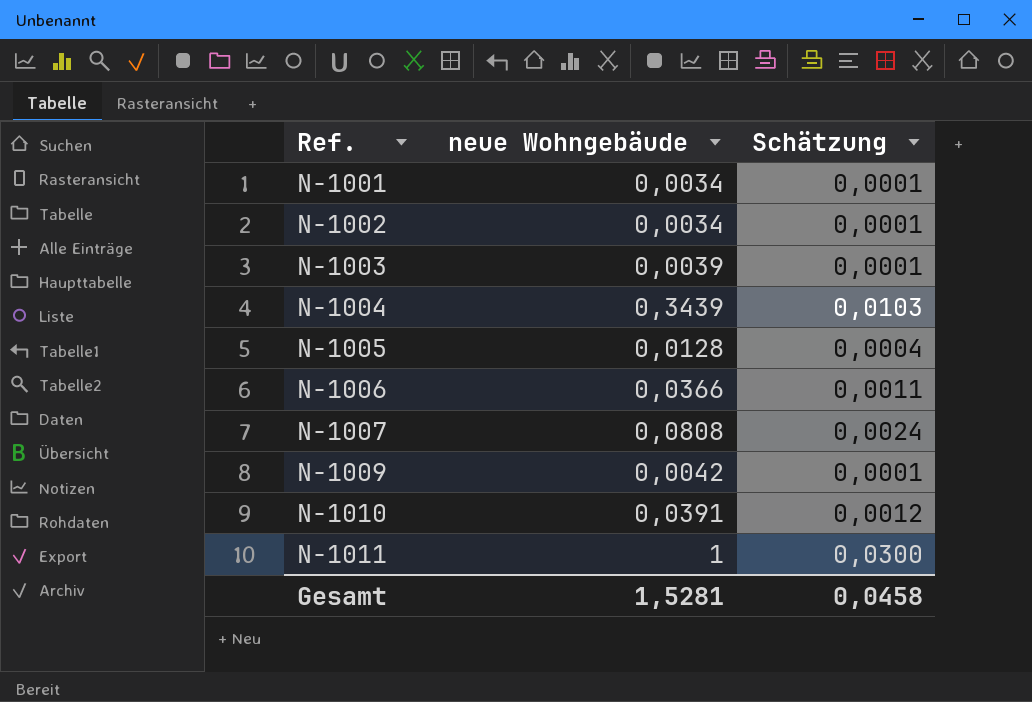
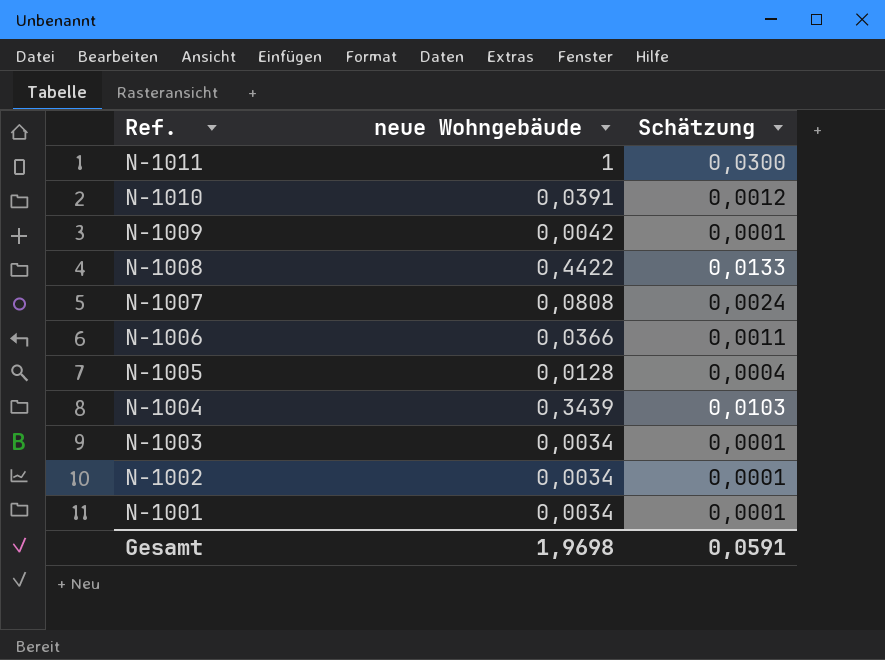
row order: Ref. ascending -> Ref. descending
row N-1008: none -> 0,4422 | 0,0133
N-1003 | neue Wohngebäude: 0,0039 -> 0,0034
Gesamt | neue Wohngebäude: 1,5281 -> 1,9698
Gesamt | Schätzung: 0,0458 -> 0,0591

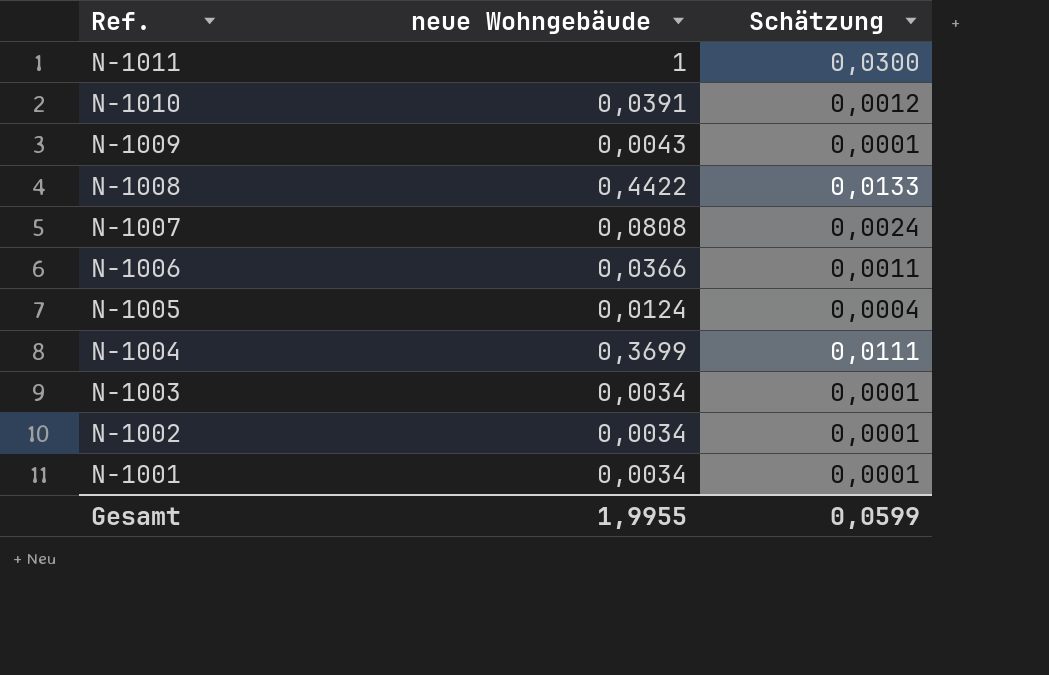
N-1009 | neue Wohngebäude: 0,0042 -> 0,0043
N-1005 | neue Wohngebäude: 0,0128 -> 0,0124
N-1004 | neue Wohngebäude: 0,3439 -> 0,3699
N-1004 | Schätzung: 0,0103 -> 0,0111
Gesamt | neue Wohngebäude: 1,9698 -> 1,9955
Gesamt | Schätzung: 0,0591 -> 0,0599

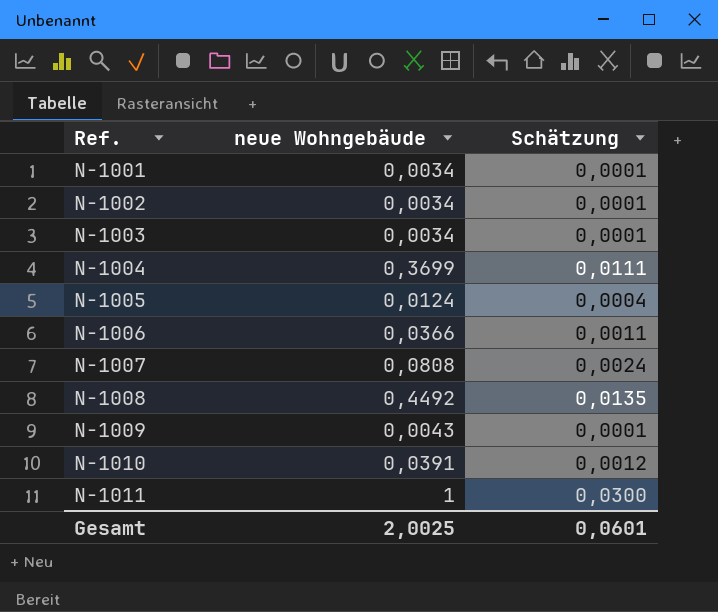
row order: Ref. descending -> Ref. ascending
N-1008 | neue Wohngebäude: 0,4422 -> 0,4492
N-1008 | Schätzung: 0,0133 -> 0,0135
Gesamt | neue Wohngebäude: 1,9955 -> 2,0025
Gesamt | Schätzung: 0,0599 -> 0,0601

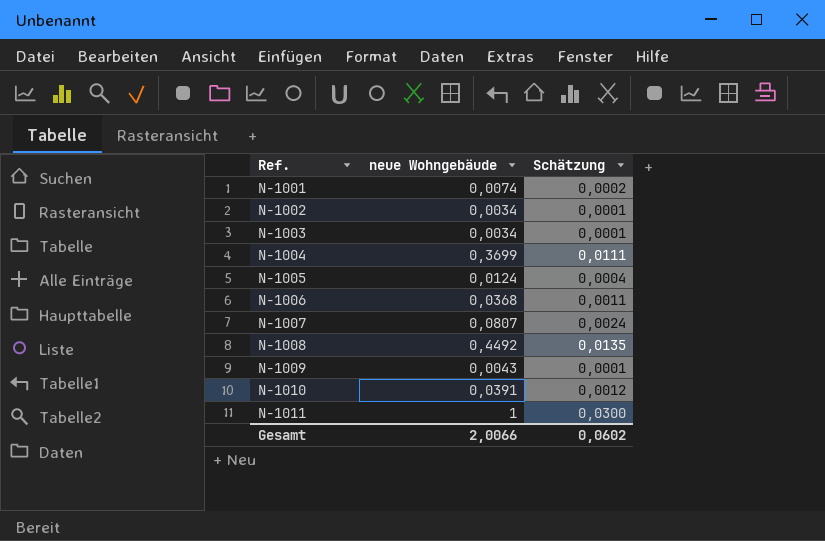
N-1001 | neue Wohngebäude: 0,0034 -> 0,0074
N-1001 | Schätzung: 0,0001 -> 0,0002
N-1006 | neue Wohngebäude: 0,0366 -> 0,0368
N-1007 | neue Wohngebäude: 0,0808 -> 0,0807
Gesamt | neue Wohngebäude: 2,0025 -> 2,0066
Gesamt | Schätzung: 0,0601 -> 0,0602

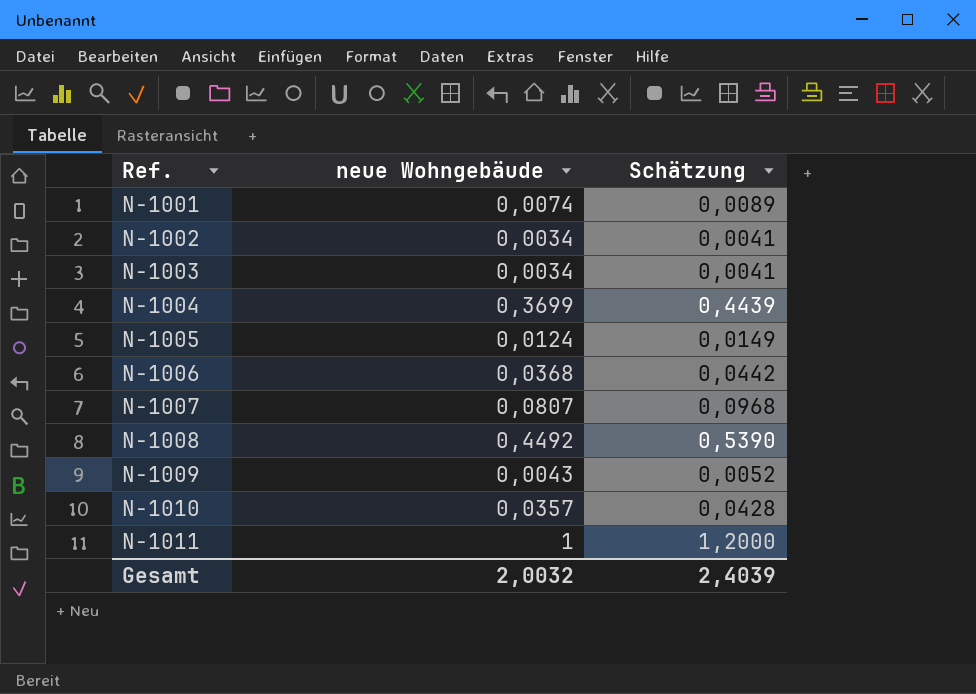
column Schätzung | formula: [neue Wohngebäude] * 0,03 -> [neue Wohngebäude] * 1,2
N-1010 | neue Wohngebäude: 0,0391 -> 0,0357
Gesamt | neue Wohngebäude: 2,0066 -> 2,0032
Gesamt | Schätzung: 0,0602 -> 2,4039

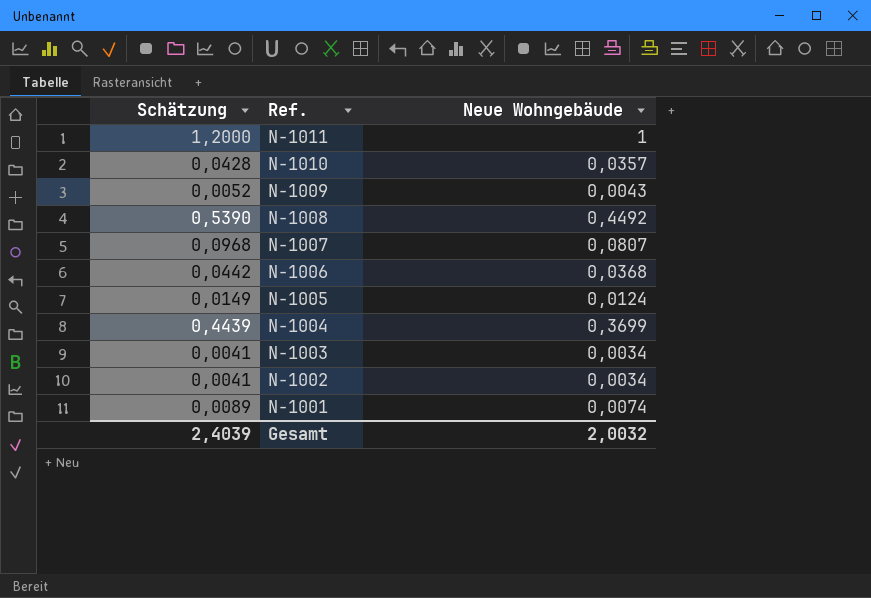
row order: Ref. ascending -> Ref. descending
column Schätzung | position: 3 -> 1
column name: neue Wohngebäude -> Neue Wohngebäude

